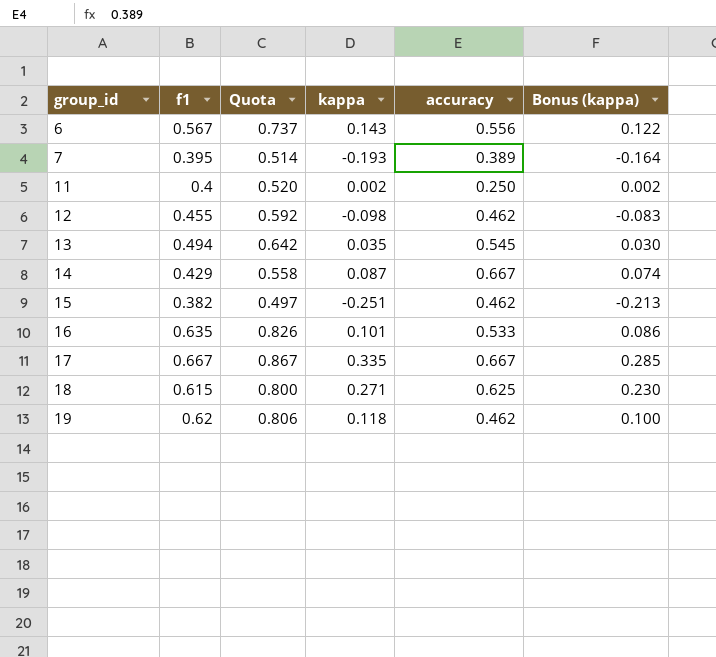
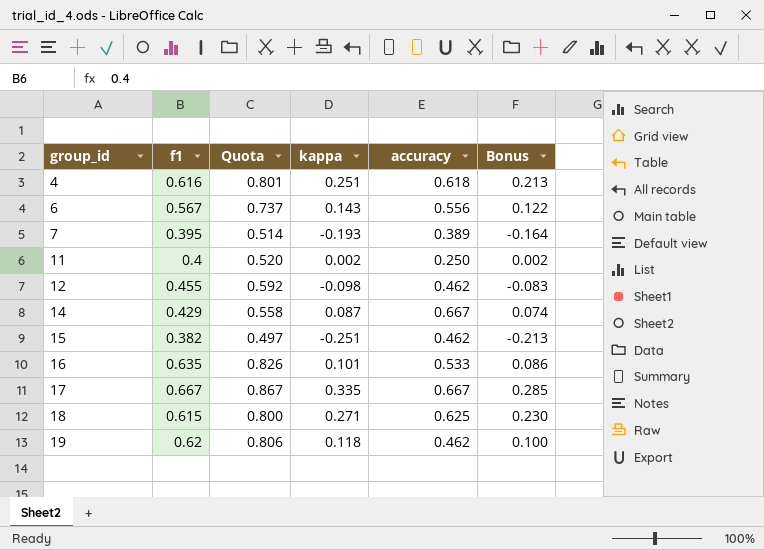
column name: Bonus (kappa) -> Bonus
row 13: 0.494 | 0.642 | 0.035 | 0.545 | 0.030 -> none
row 4: none -> 0.616 | 0.801 | 0.251 | 0.618 | 0.213

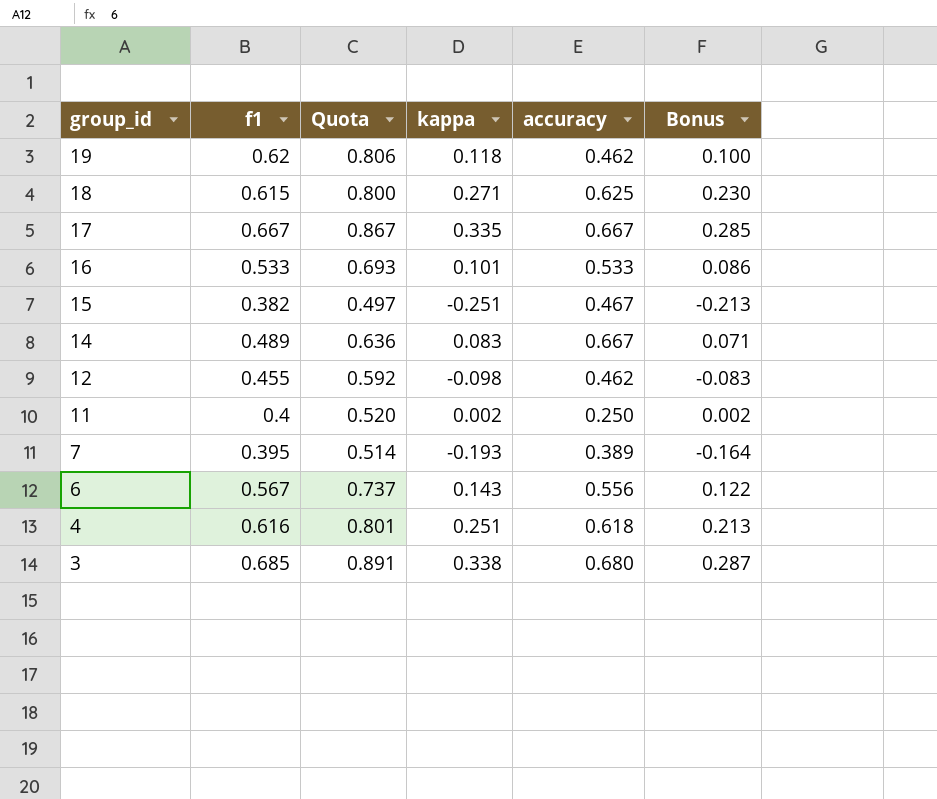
row order: group_id ascending -> group_id descending
16 | f1: 0.635 -> 0.533
16 | Quota: 0.826 -> 0.693
15 | accuracy: 0.462 -> 0.467
14 | f1: 0.429 -> 0.489
14 | Quota: 0.558 -> 0.636
14 | kappa: 0.087 -> 0.083
14 | Bonus: 0.074 -> 0.071
row 3: none -> 0.685 | 0.891 | 0.338 | 0.680 | 0.287

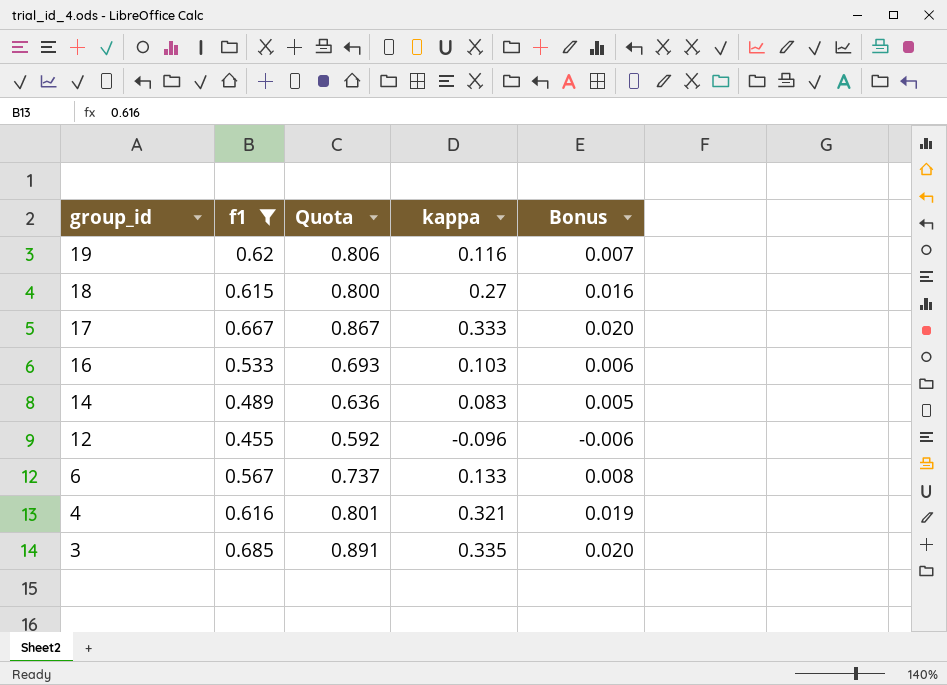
filter: none -> f1 >= 0.455
column accuracy | position: 5 -> none
column Bonus | formula: [kappa] * 0.85 -> [kappa] * 0.06
19 | kappa: 0.118 -> 0.116
18 | kappa: 0.271 -> 0.27
17 | kappa: 0.335 -> 0.333
16 | kappa: 0.101 -> 0.103
12 | kappa: -0.098 -> -0.096
6 | kappa: 0.143 -> 0.133
4 | kappa: 0.251 -> 0.321
3 | kappa: 0.338 -> 0.335

